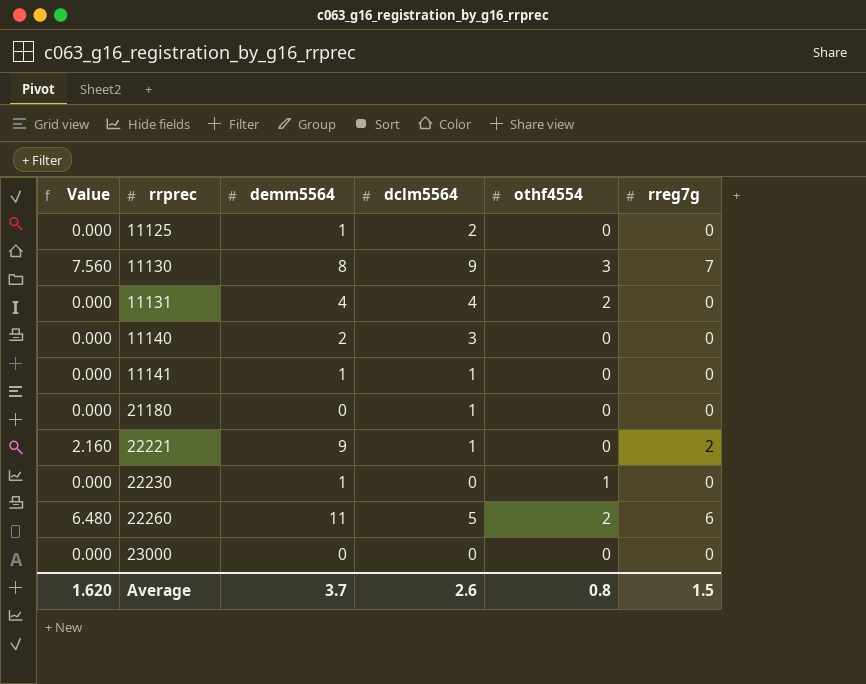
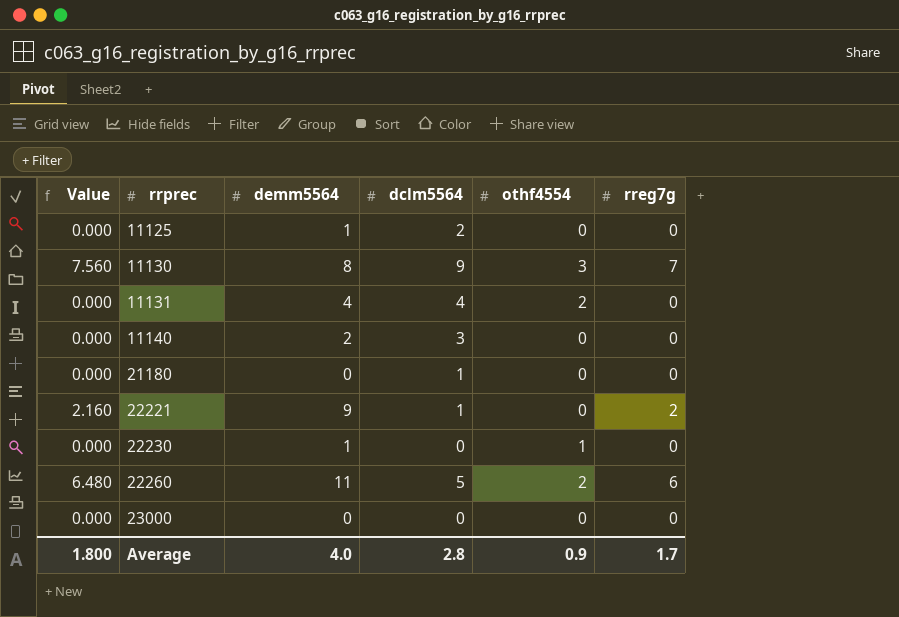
row 11141: 0.000 | 1 | 1 | 0 | 0 -> none
Average | Value: 1.620 -> 1.800
Average | demm5564: 3.7 -> 4.0
Average | dclm5564: 2.6 -> 2.8
Average | othf4554: 0.8 -> 0.9
Average | rreg7g: 1.5 -> 1.7

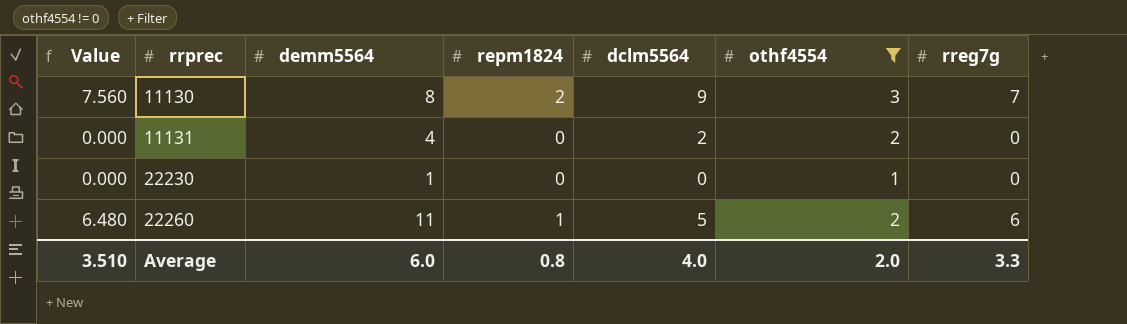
filter: none -> othf4554 != 0
column repm1824 | position: none -> 4
11131 | dclm5564: 4 -> 2
Average | Value: 1.800 -> 3.510
Average | demm5564: 4.0 -> 6.0
Average | dclm5564: 2.8 -> 4.0
Average | othf4554: 0.9 -> 2.0
Average | rreg7g: 1.7 -> 3.3

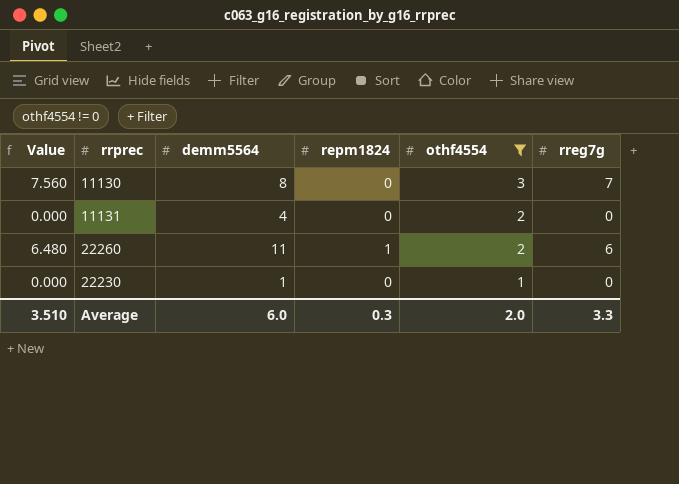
row order: rrprec ascending -> othf4554 descending
column dclm5564 | position: 5 -> none
11130 | repm1824: 2 -> 0
Average | repm1824: 0.8 -> 0.3

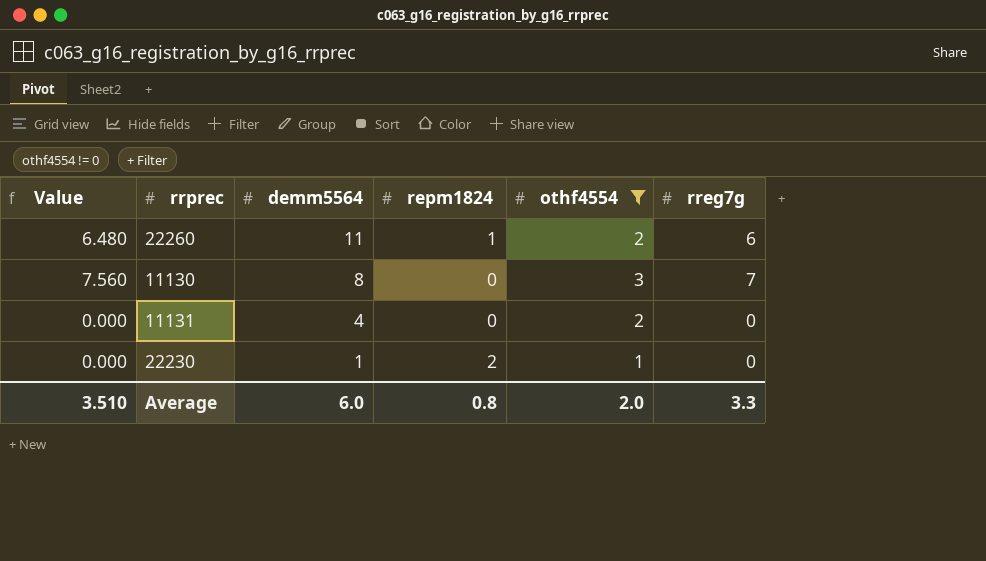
row order: othf4554 descending -> demm5564 descending
22230 | repm1824: 0 -> 2
Average | repm1824: 0.3 -> 0.8

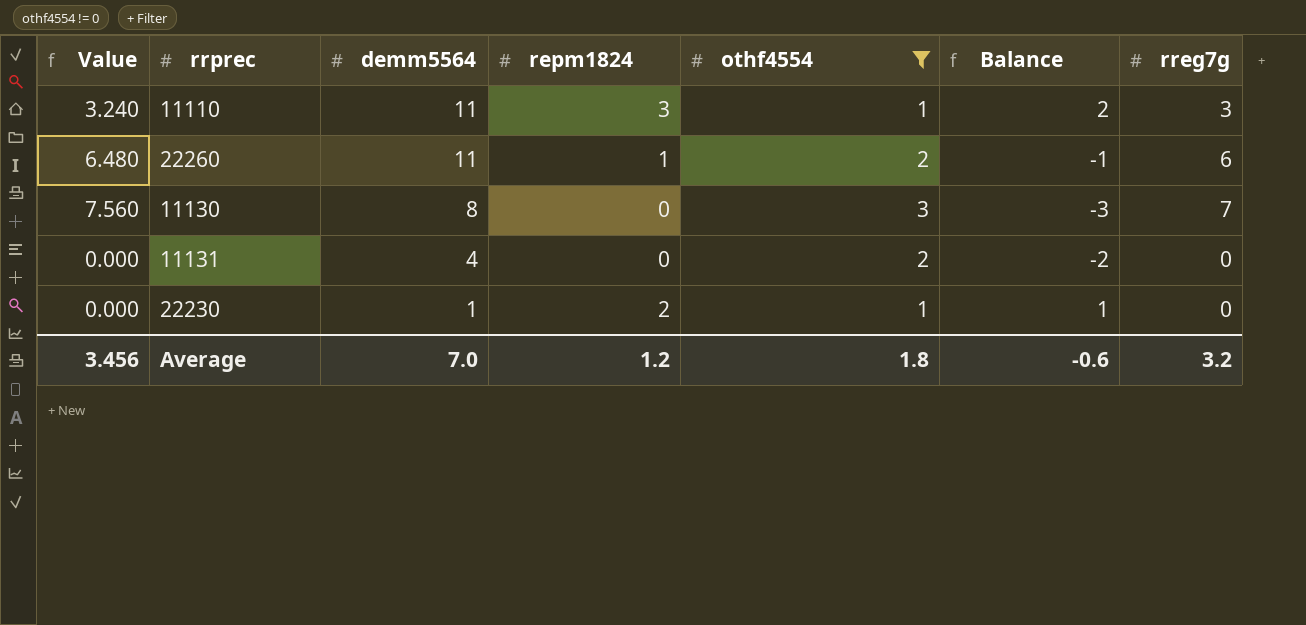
column Balance | formula: none -> [repm1824] - [othf4554]
row 11110: none -> 3.240 | 11 | 3 | 1 | 2 | 3
Average | Value: 3.510 -> 3.456
Average | demm5564: 6.0 -> 7.0
Average | repm1824: 0.8 -> 1.2
Average | othf4554: 2.0 -> 1.8
Average | rreg7g: 3.3 -> 3.2

